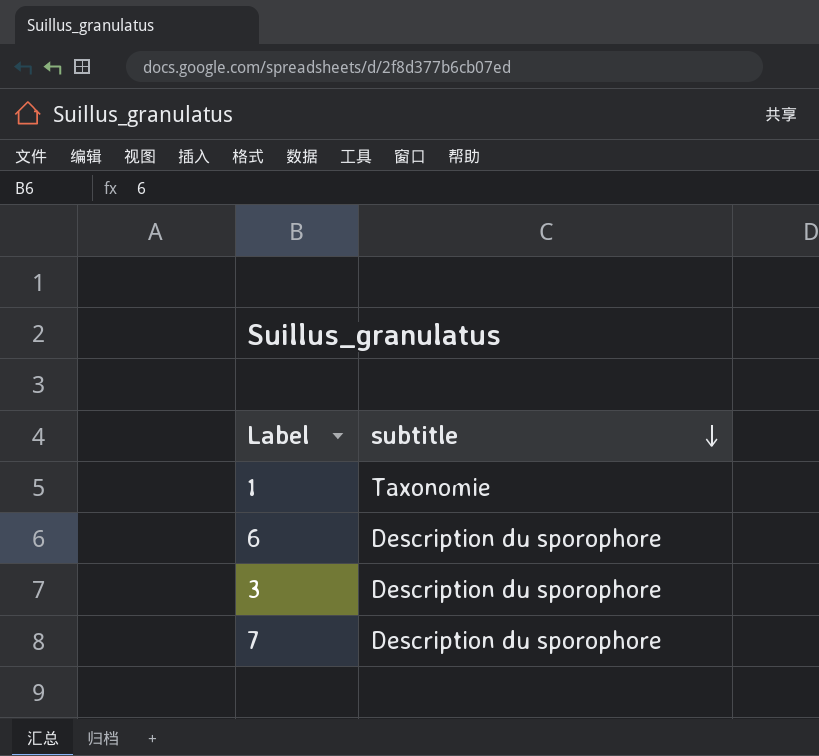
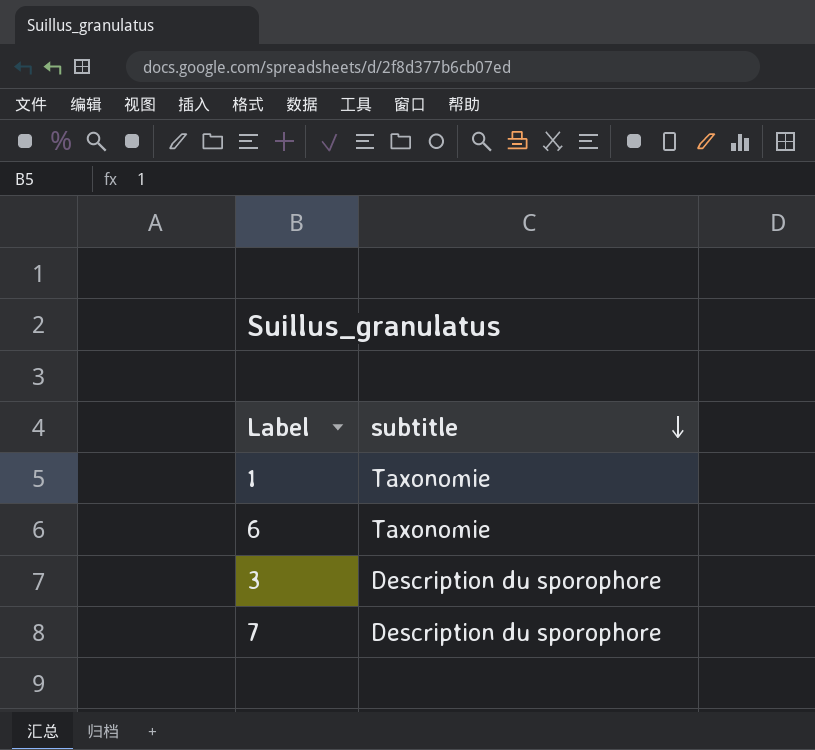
6 | subtitle: Description du sporophore -> Taxonomie

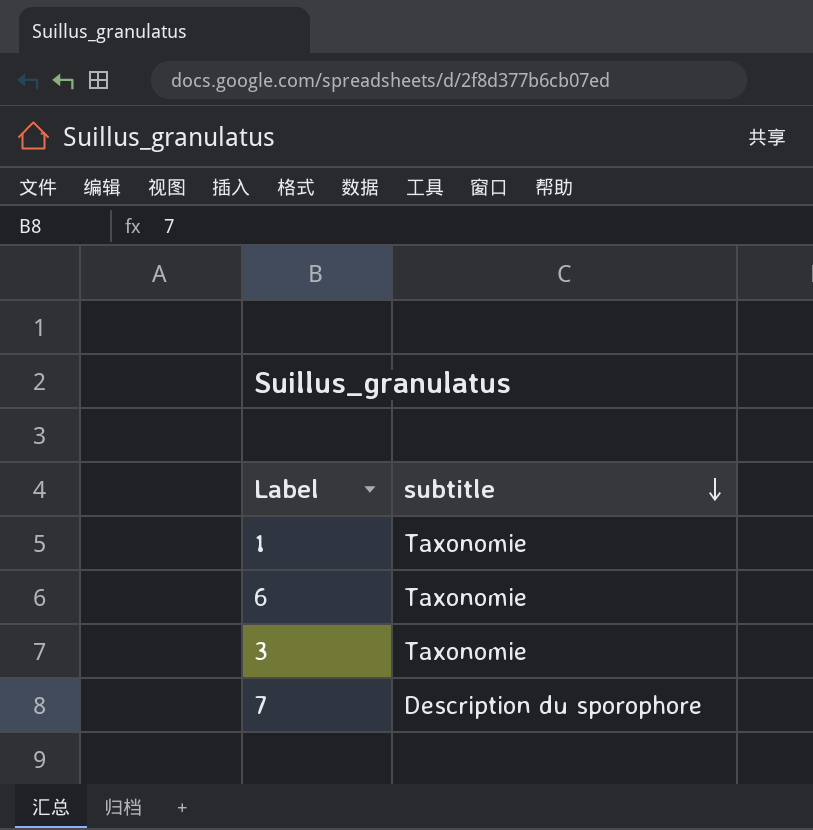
3 | subtitle: Description du sporophore -> Taxonomie

